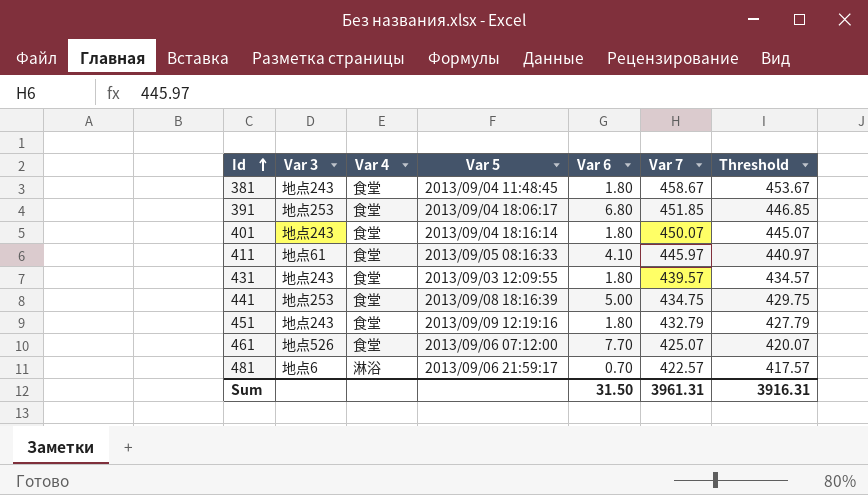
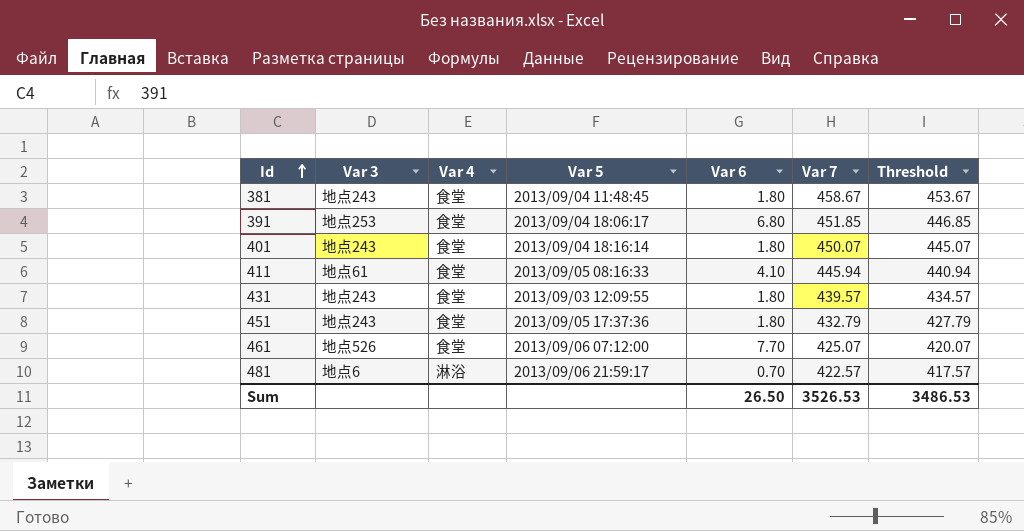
row 441: 地点253 | 食堂 | 2013/09/08 18:16:39 | 5.00 | 434.75 | 429.75 -> none
411 | Var 7: 445.97 -> 445.94
411 | Threshold: 440.97 -> 440.94
451 | Var 5: 2013/09/09 12:19:16 -> 2013/09/05 17:37:36
Sum | Var 6: 31.50 -> 26.50
Sum | Var 7: 3961.31 -> 3526.53
Sum | Threshold: 3916.31 -> 3486.53

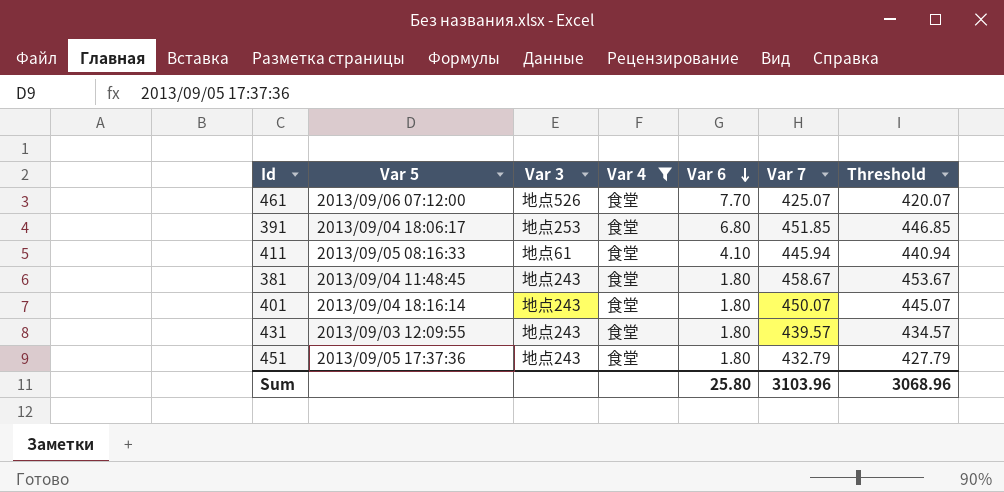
filter: none -> Var 4 = 食堂
row order: Id ascending -> Var 6 descending
column Var 5 | position: 4 -> 2
Sum | Var 6: 26.50 -> 25.80
Sum | Var 7: 3526.53 -> 3103.96
Sum | Threshold: 3486.53 -> 3068.96

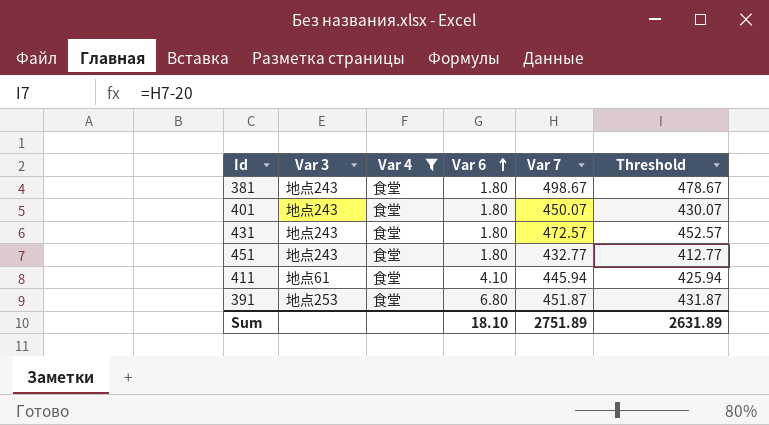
row order: Var 6 descending -> Var 6 ascending
column Var 5 | position: 2 -> none
column Threshold | formula: [Var 7] - 5 -> [Var 7] - 20
row 461: 2013/09/06 07:12:00 | 地点526 | 食堂 | 7.70 | 425.07 | 420.07 -> none
381 | Var 7: 458.67 -> 498.67
431 | Var 7: 439.57 -> 472.57
451 | Var 7: 432.79 -> 432.77
391 | Var 7: 451.85 -> 451.87
Sum | Var 6: 25.80 -> 18.10
Sum | Var 7: 3103.96 -> 2751.89
Sum | Threshold: 3068.96 -> 2631.89

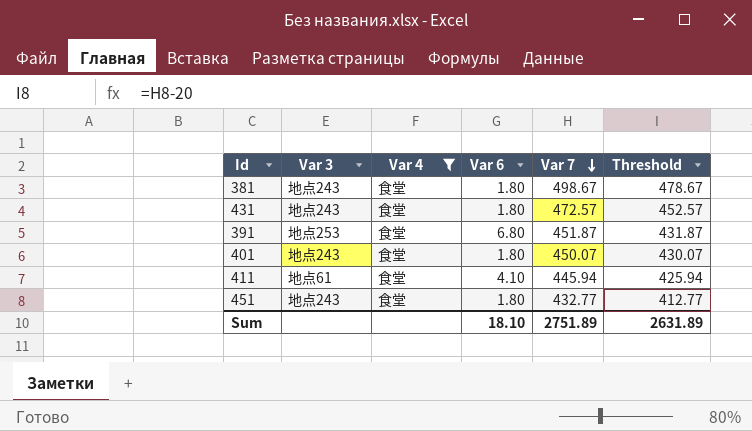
row order: Var 6 ascending -> Var 7 descending

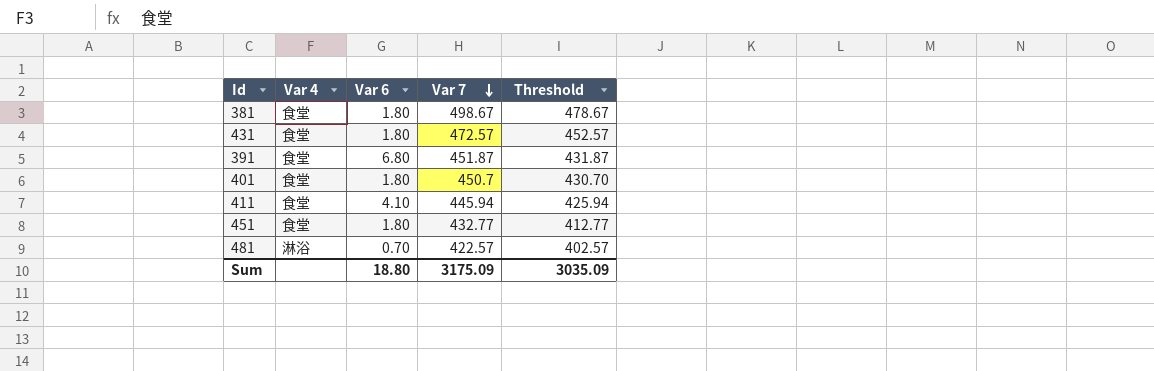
filter: Var 4 = 食堂 -> none
column Var 3 | position: 2 -> none
401 | Var 7: 450.07 -> 450.7
401 | Threshold: 430.07 -> 430.70
Sum | Var 6: 18.10 -> 18.80
Sum | Var 7: 2751.89 -> 3175.09
Sum | Threshold: 2631.89 -> 3035.09

